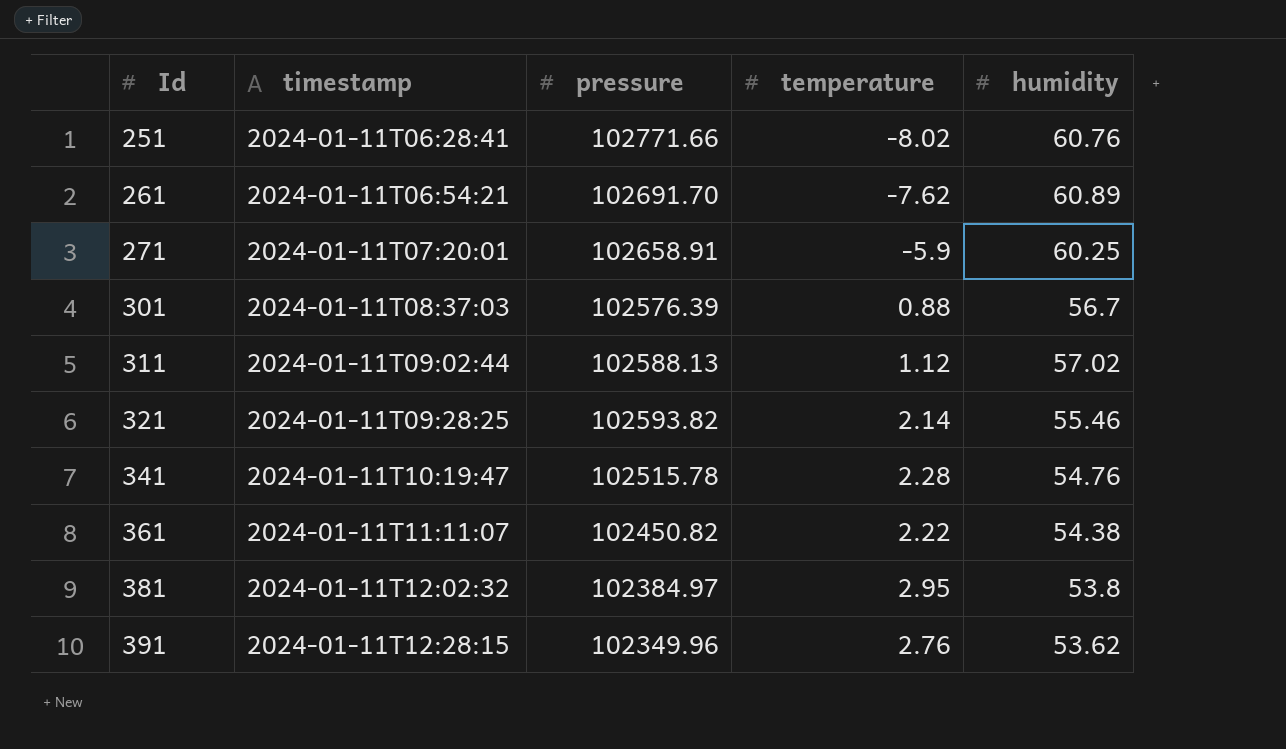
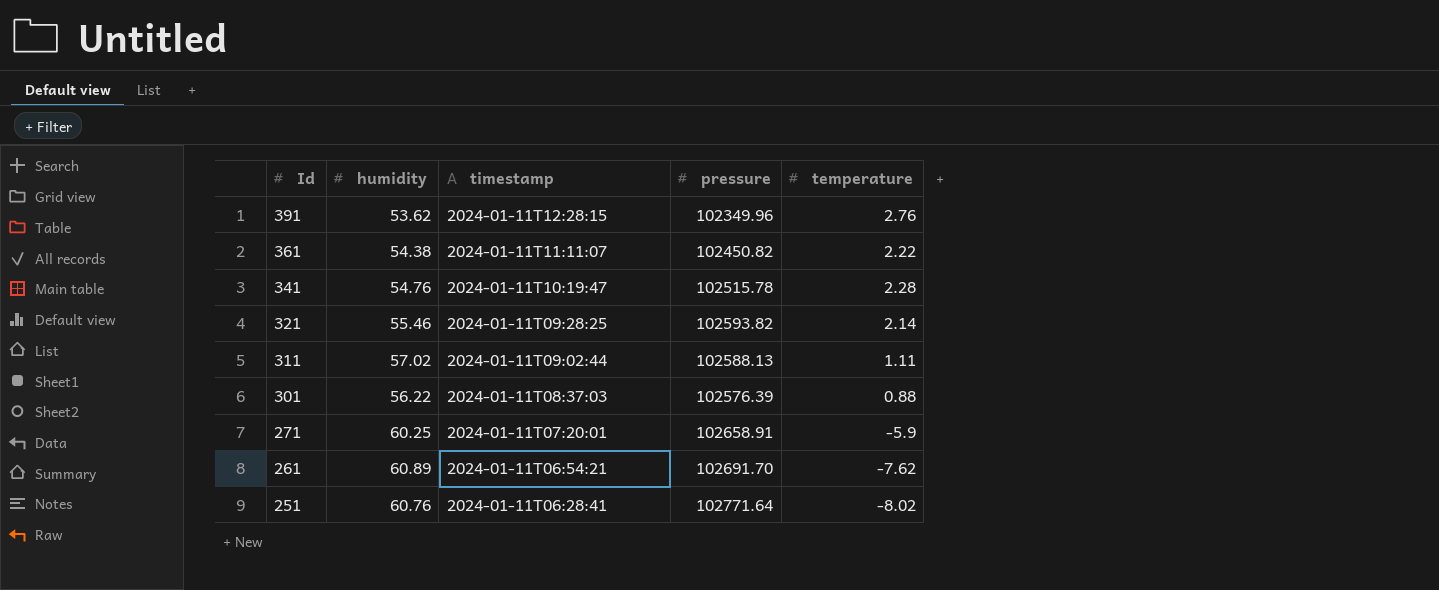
row order: Id ascending -> Id descending
column humidity | position: 5 -> 2
row 381: 2024-01-11T12:02:32 | 102384.97 | 2.95 | 53.8 -> none
311 | temperature: 1.12 -> 1.11
301 | humidity: 56.7 -> 56.22
251 | pressure: 102771.66 -> 102771.64

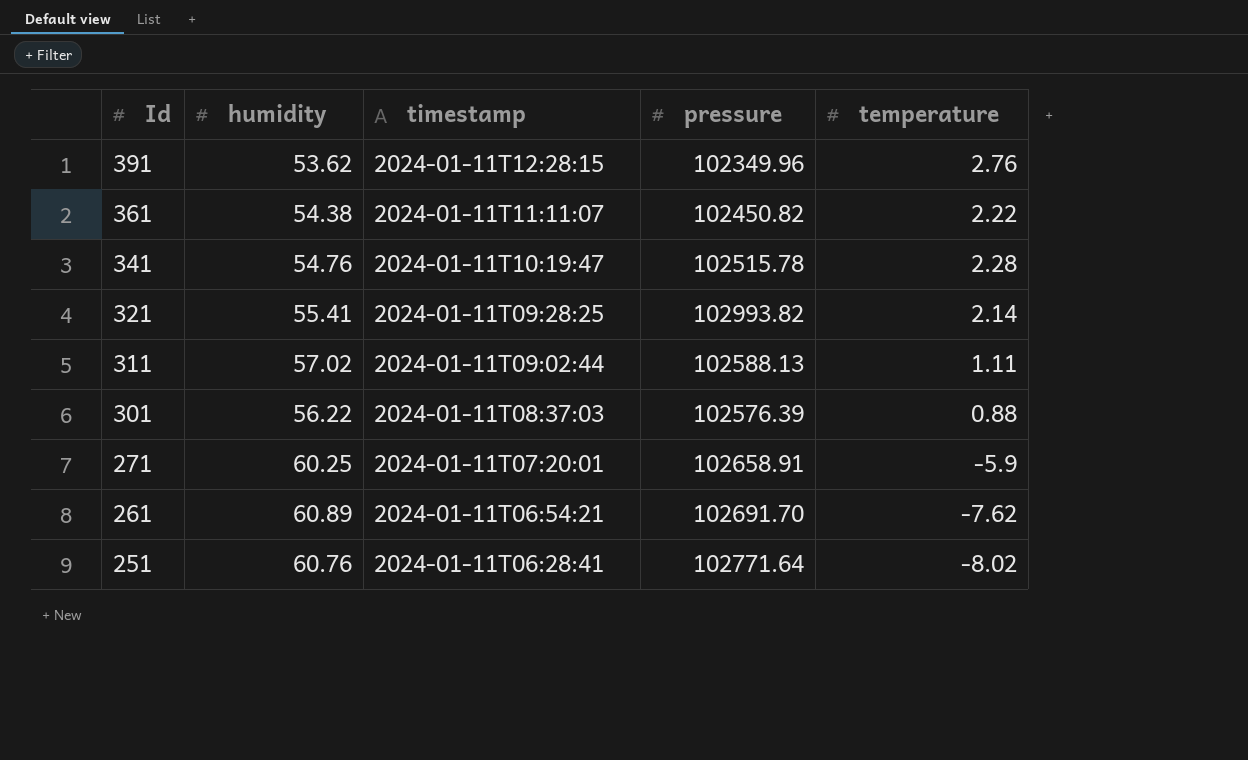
321 | humidity: 55.46 -> 55.41
321 | pressure: 102593.82 -> 102993.82

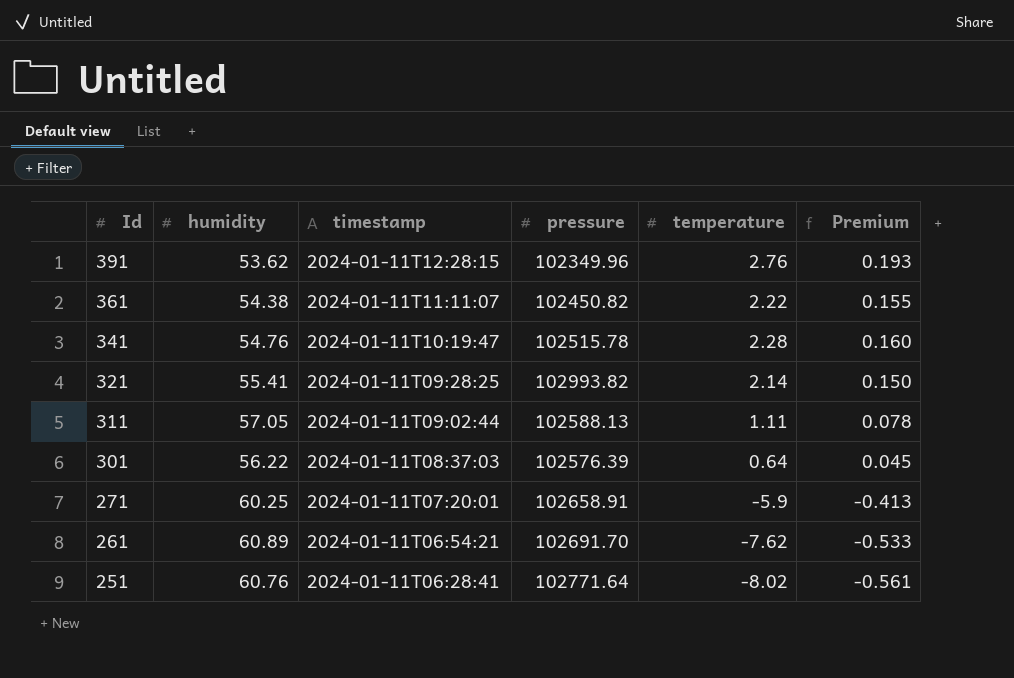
column Premium | formula: none -> [temperature] * 0.07
311 | humidity: 57.02 -> 57.05
301 | temperature: 0.88 -> 0.64

